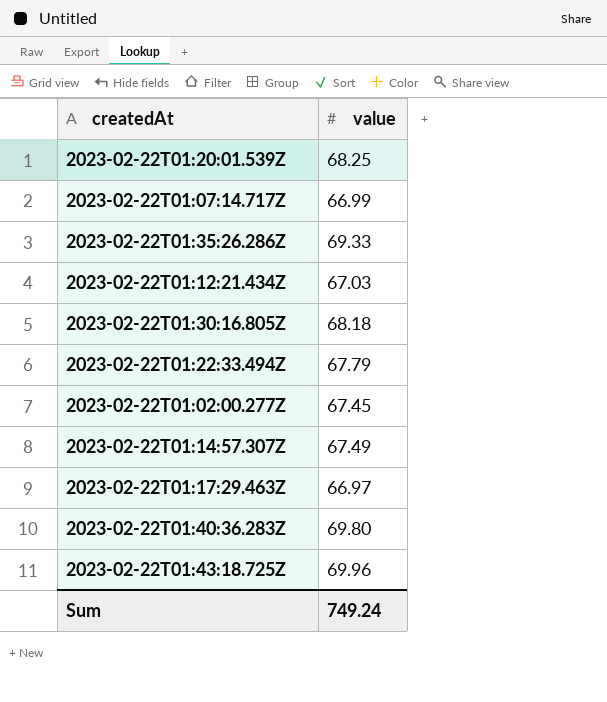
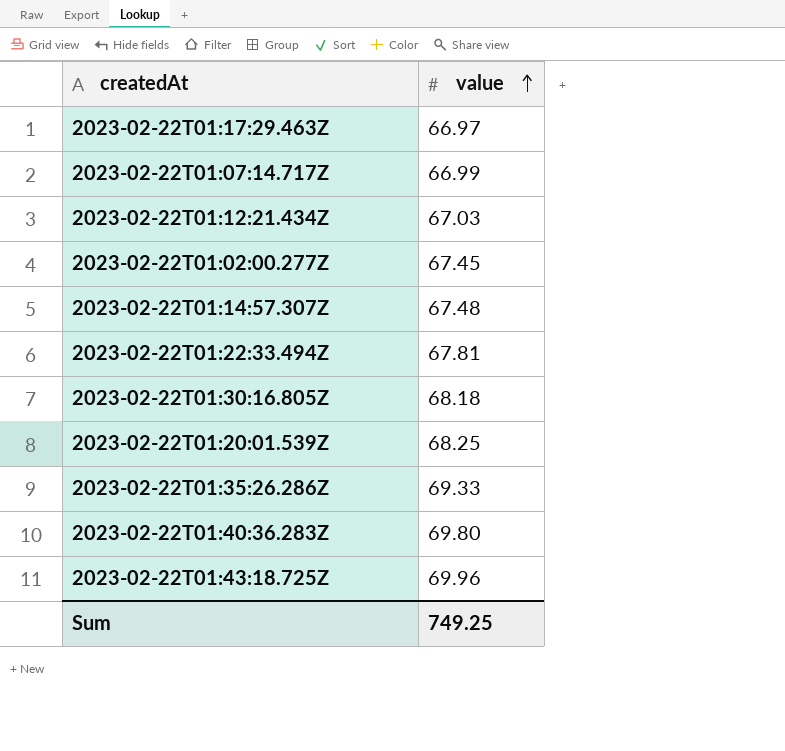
row order: none -> value ascending
2023-02-22T01:14:57.307Z | value: 67.49 -> 67.48
2023-02-22T01:22:33.494Z | value: 67.79 -> 67.81
Sum | value: 749.24 -> 749.25

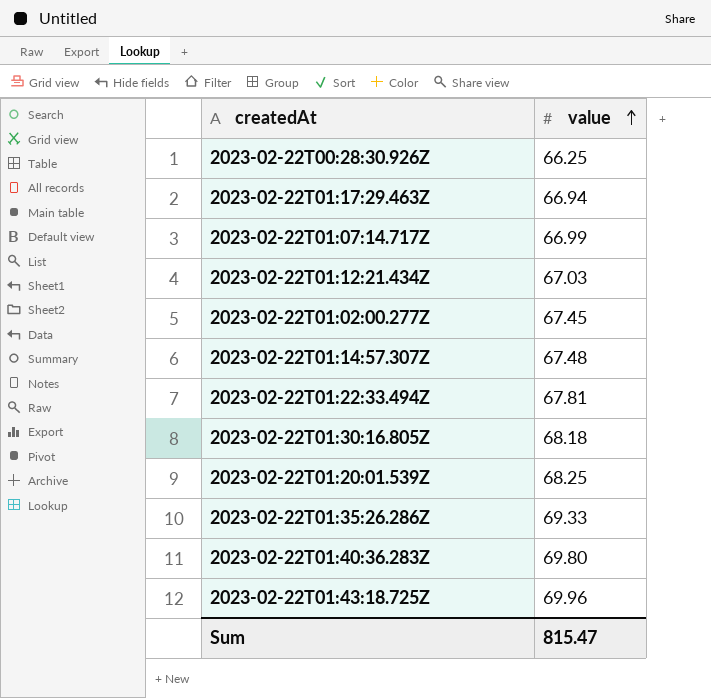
row 2023-02-22T00:28:30.926Z: none -> 66.25
2023-02-22T01:17:29.463Z | value: 66.97 -> 66.94
Sum | value: 749.25 -> 815.47

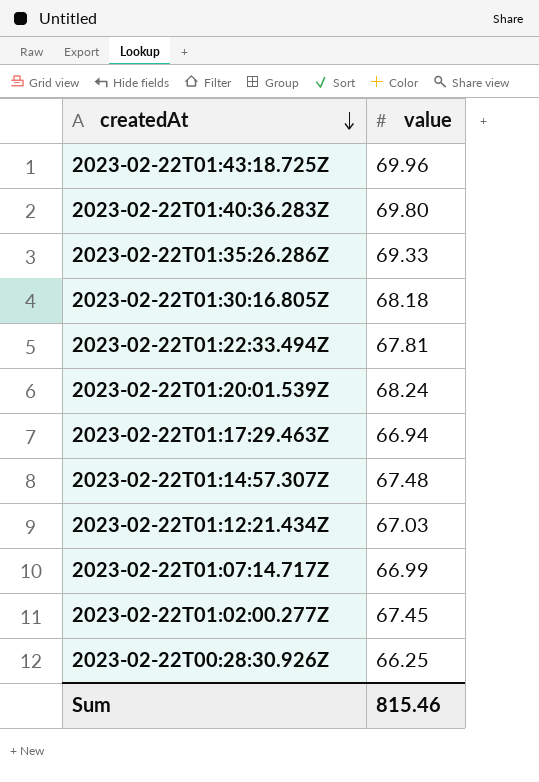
row order: value ascending -> createdAt descending
2023-02-22T01:20:01.539Z | value: 68.25 -> 68.24
Sum | value: 815.47 -> 815.46

